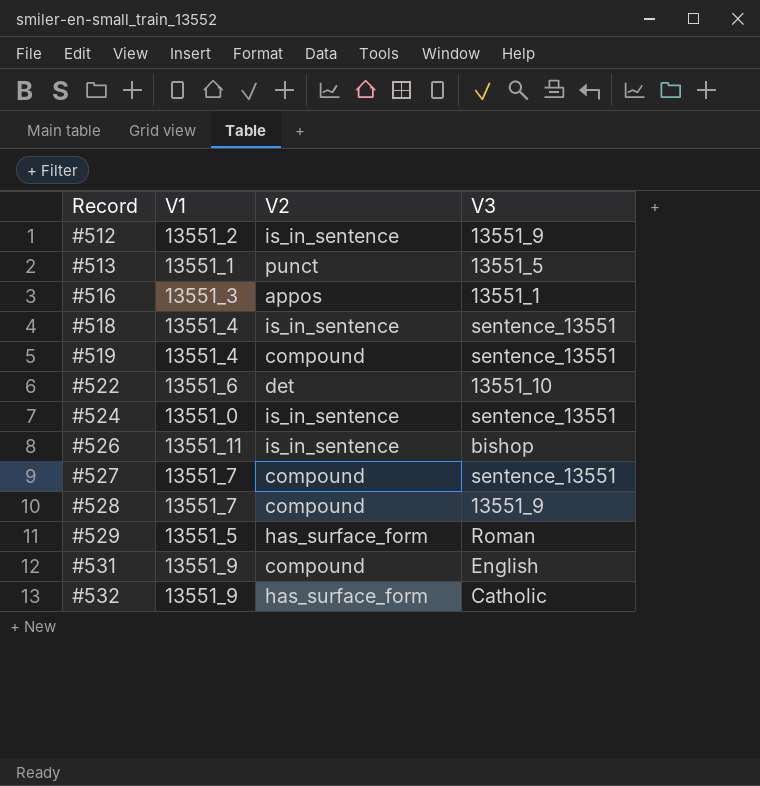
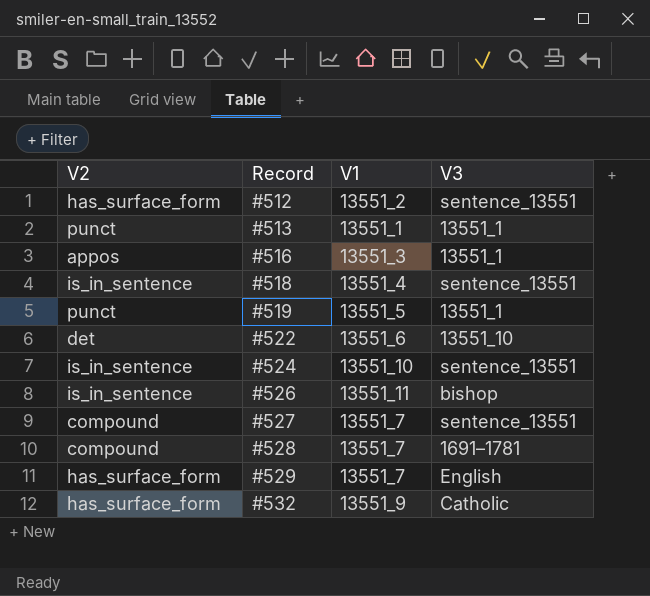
column V2 | position: 3 -> 1
row #531: 13551_9 | compound | English -> none
#512 | V2: is_in_sentence -> has_surface_form
#512 | V3: 13551_9 -> sentence_13551
#513 | V3: 13551_5 -> 13551_1
#519 | V2: compound -> punct
#519 | V1: 13551_4 -> 13551_5
#519 | V3: sentence_13551 -> 13551_1
#524 | V1: 13551_0 -> 13551_10
#528 | V3: 13551_9 -> 1691–1781
#529 | V1: 13551_5 -> 13551_7
#529 | V3: Roman -> English

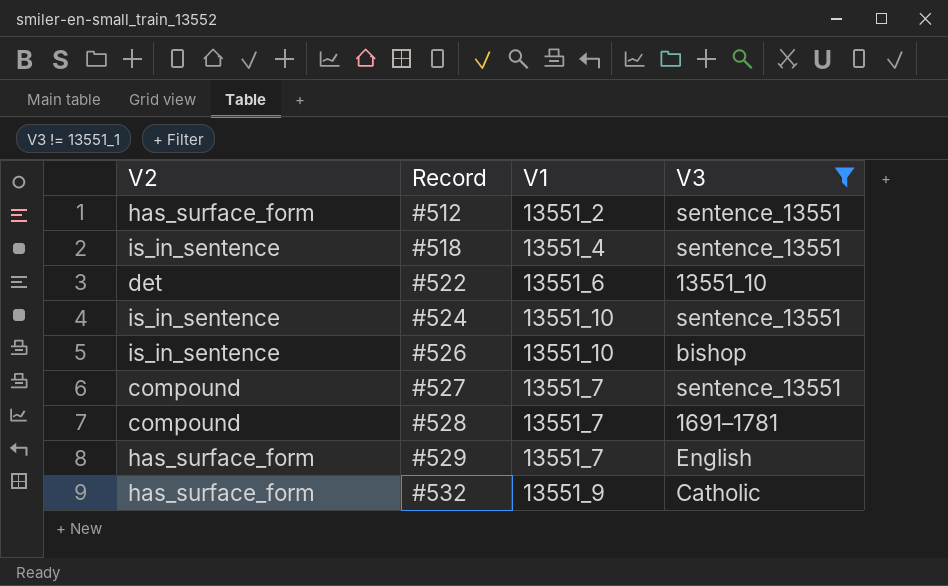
filter: none -> V3 != 13551_1
#526 | V1: 13551_11 -> 13551_10

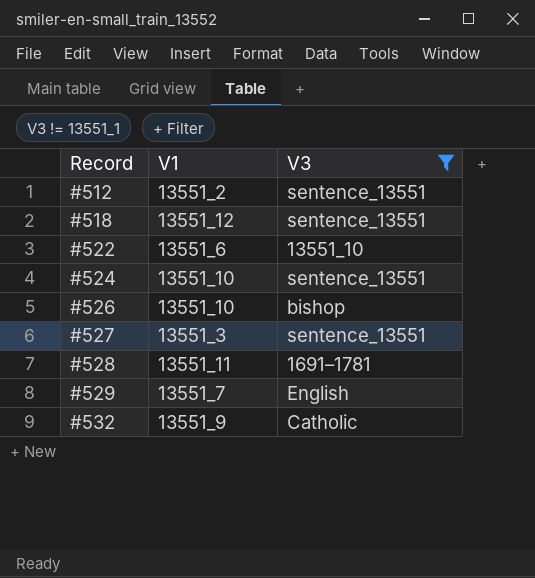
column V2 | position: 1 -> none
#518 | V1: 13551_4 -> 13551_12
#527 | V1: 13551_7 -> 13551_3
#528 | V1: 13551_7 -> 13551_11

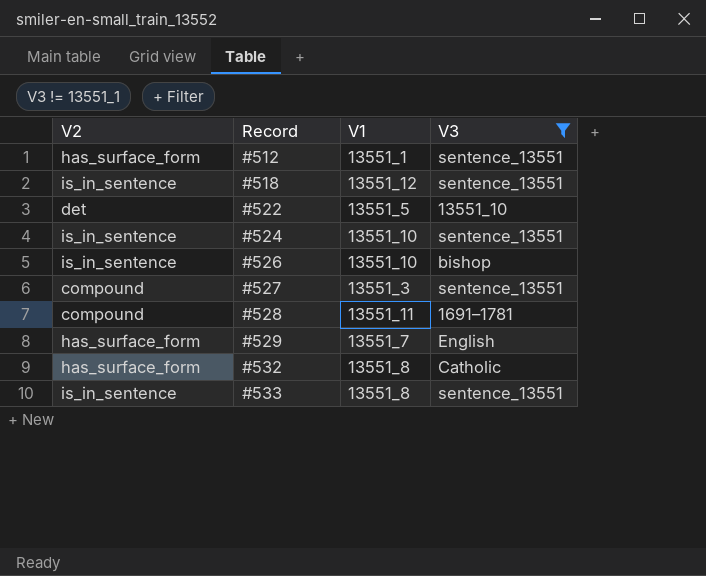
column V2 | position: none -> 1
#512 | V1: 13551_2 -> 13551_1
#522 | V1: 13551_6 -> 13551_5
#532 | V1: 13551_9 -> 13551_8
row #533: none -> is_in_sentence | 13551_8 | sentence_13551

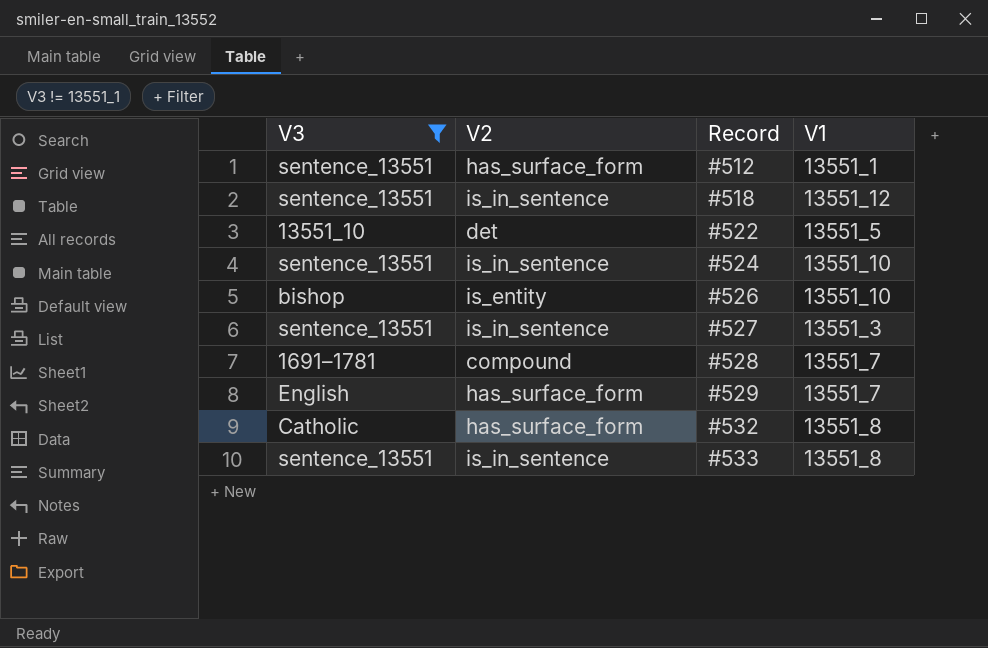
column V3 | position: 4 -> 1
#526 | V2: is_in_sentence -> is_entity
#527 | V2: compound -> is_in_sentence
#528 | V1: 13551_11 -> 13551_7

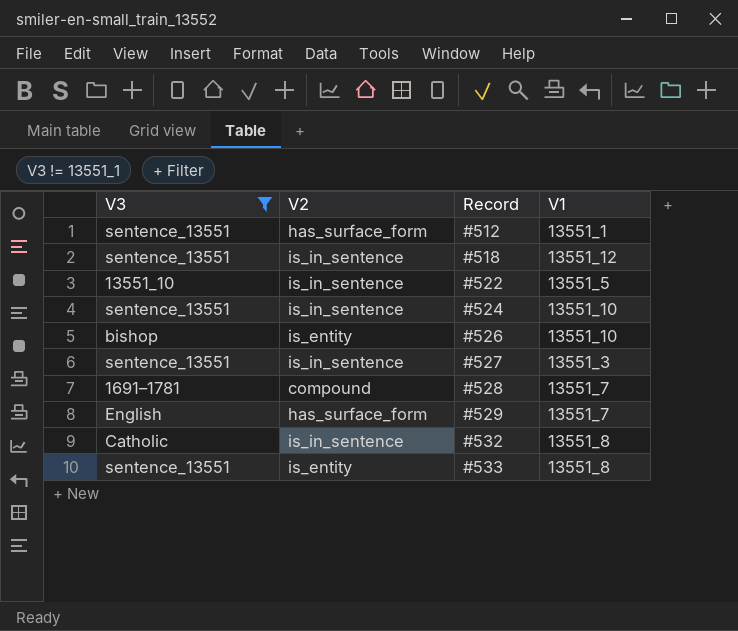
#522 | V2: det -> is_in_sentence
#532 | V2: has_surface_form -> is_in_sentence
#533 | V2: is_in_sentence -> is_entity

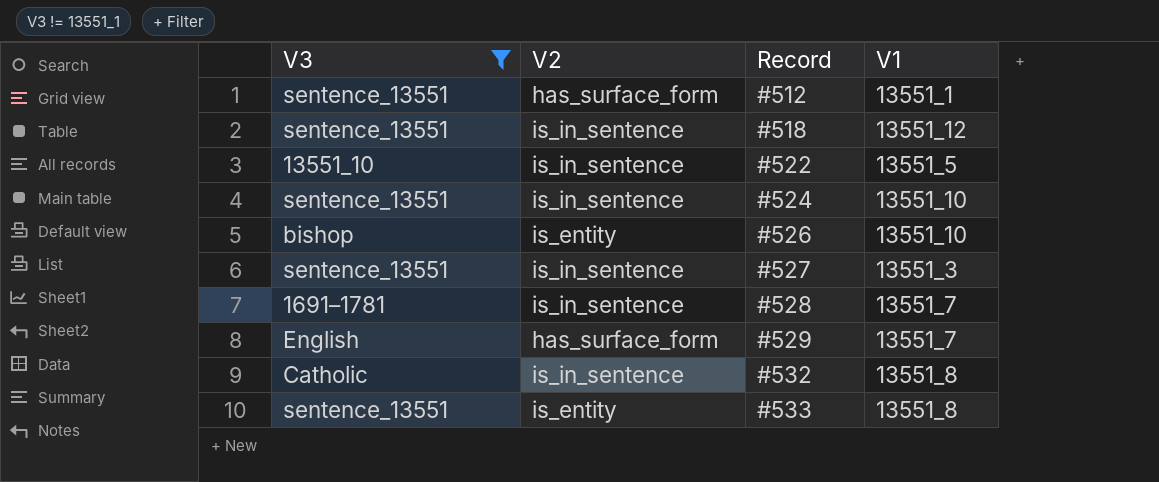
#528 | V2: compound -> is_in_sentence

